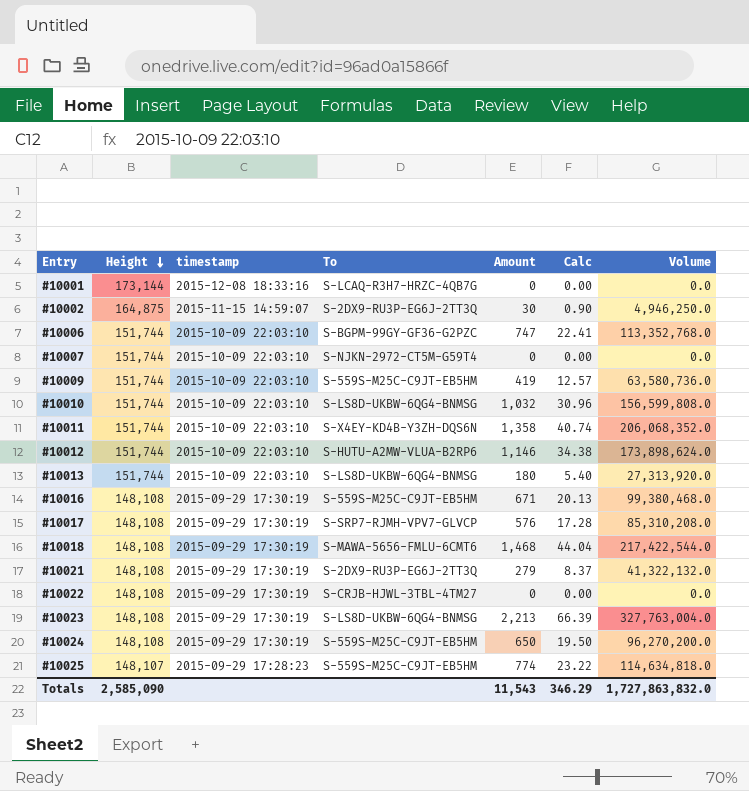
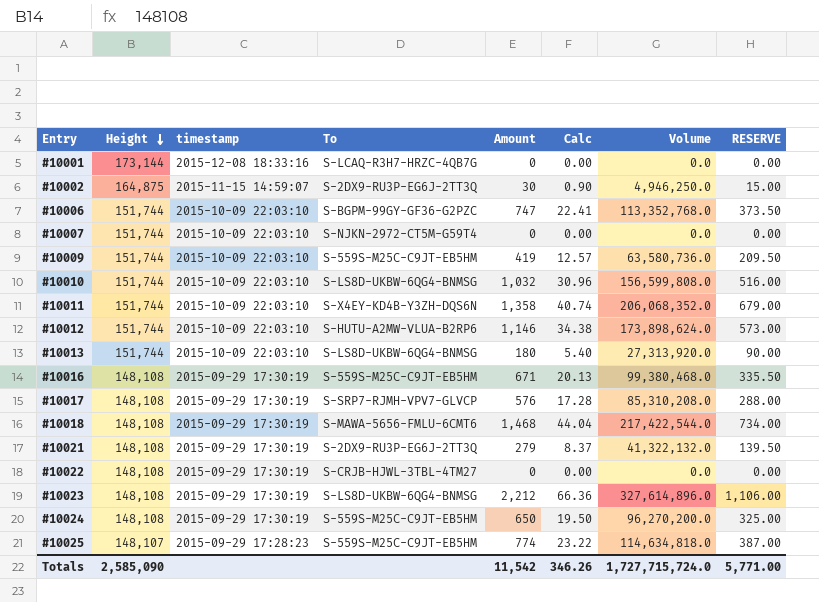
column RESERVE | formula: none -> [Amount] * 0.5
#10023 | Amount: 2,213 -> 2,212
#10023 | Calc: 66.39 -> 66.36
#10023 | Volume: 327,763,004.0 -> 327,614,896.0
Totals | Amount: 11,543 -> 11,542
Totals | Calc: 346.29 -> 346.26
Totals | Volume: 1,727,863,832.0 -> 1,727,715,724.0

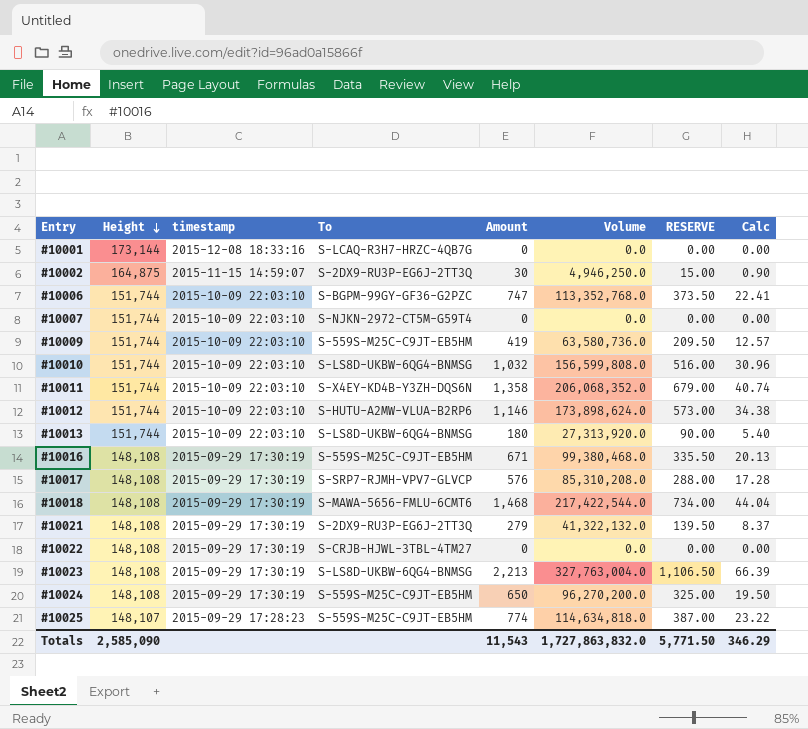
column Calc | position: 6 -> 8
#10023 | Amount: 2,212 -> 2,213
#10023 | Volume: 327,614,896.0 -> 327,763,004.0
#10023 | RESERVE: 1,106.00 -> 1,106.50
#10023 | Calc: 66.36 -> 66.39
Totals | Amount: 11,542 -> 11,543
Totals | Volume: 1,727,715,724.0 -> 1,727,863,832.0
Totals | RESERVE: 5,771.00 -> 5,771.50
Totals | Calc: 346.26 -> 346.29

